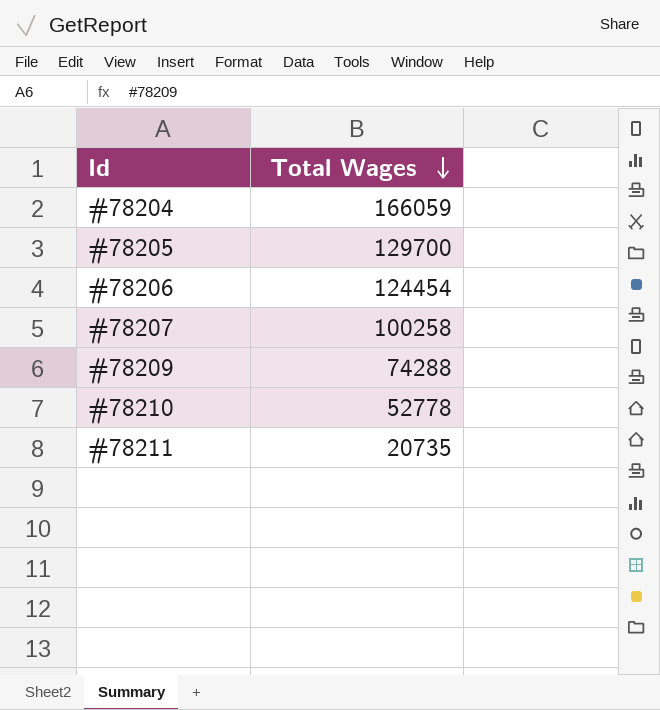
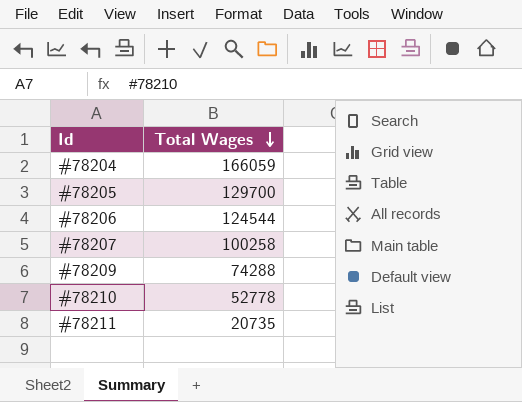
#78206 | Total Wages: 124454 -> 124544

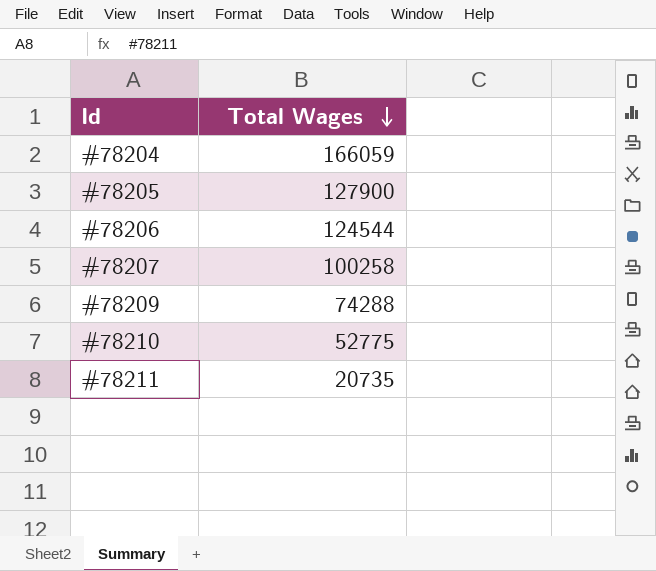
#78205 | Total Wages: 129700 -> 127900
#78210 | Total Wages: 52778 -> 52775

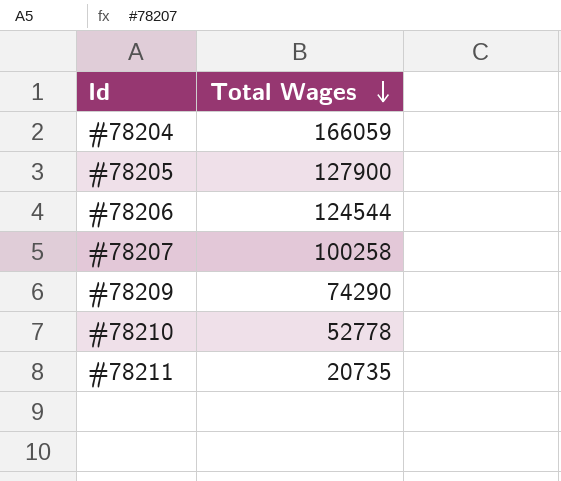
#78209 | Total Wages: 74288 -> 74290
#78210 | Total Wages: 52775 -> 52778

